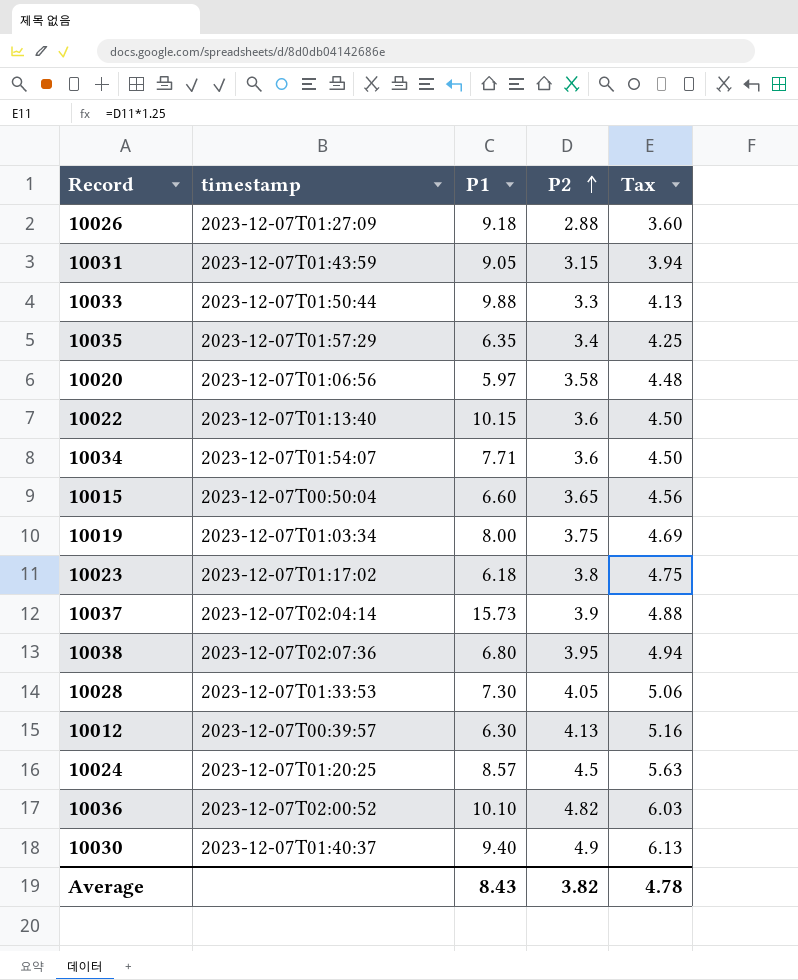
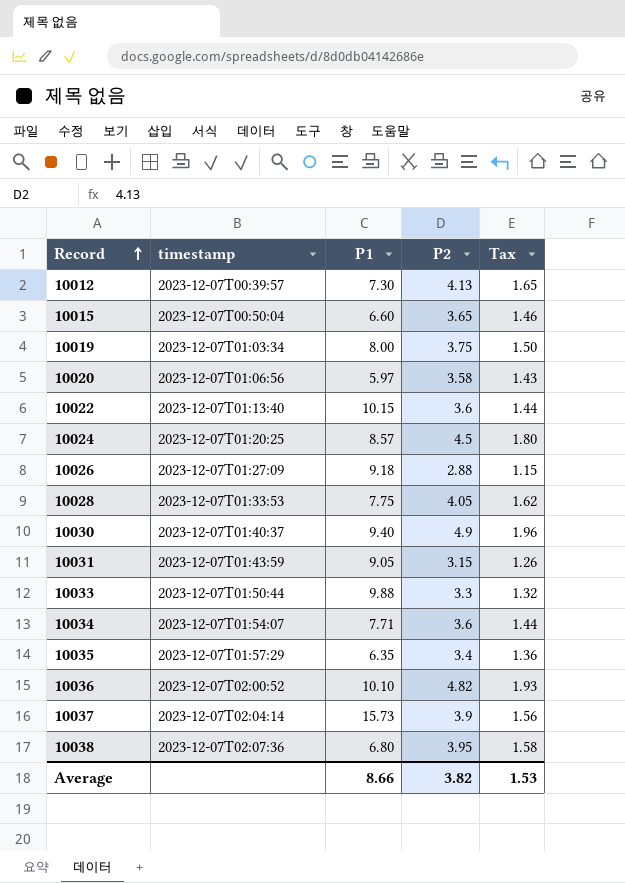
row order: P2 ascending -> Record ascending
column Tax | formula: [P2] * 1.25 -> [P2] * 0.4
row 10023: 2023-12-07T01:17:02 | 6.18 | 3.8 | 4.75 -> none
10012 | P1: 6.30 -> 7.30
10028 | P1: 7.30 -> 7.75
Average | P1: 8.43 -> 8.66
Average | Tax: 4.78 -> 1.53

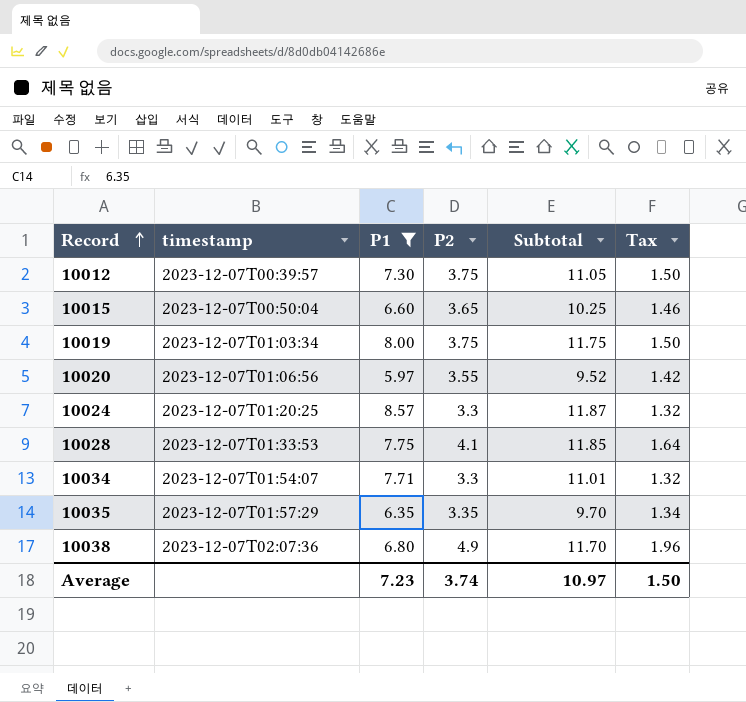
filter: none -> P1 <= 8.57
column Subtotal | formula: none -> [P1] + [P2]
10012 | P2: 4.13 -> 3.75
10012 | Tax: 1.65 -> 1.50
10020 | P2: 3.58 -> 3.55
10020 | Tax: 1.43 -> 1.42
10024 | P2: 4.5 -> 3.3
10024 | Tax: 1.80 -> 1.32
10028 | P2: 4.05 -> 4.1
10028 | Tax: 1.62 -> 1.64
10034 | P2: 3.6 -> 3.3
10034 | Tax: 1.44 -> 1.32
10035 | P2: 3.4 -> 3.35
10035 | Tax: 1.36 -> 1.34
10038 | P2: 3.95 -> 4.9
10038 | Tax: 1.58 -> 1.96
Average | P1: 8.66 -> 7.23
Average | P2: 3.82 -> 3.74
Average | Tax: 1.53 -> 1.50

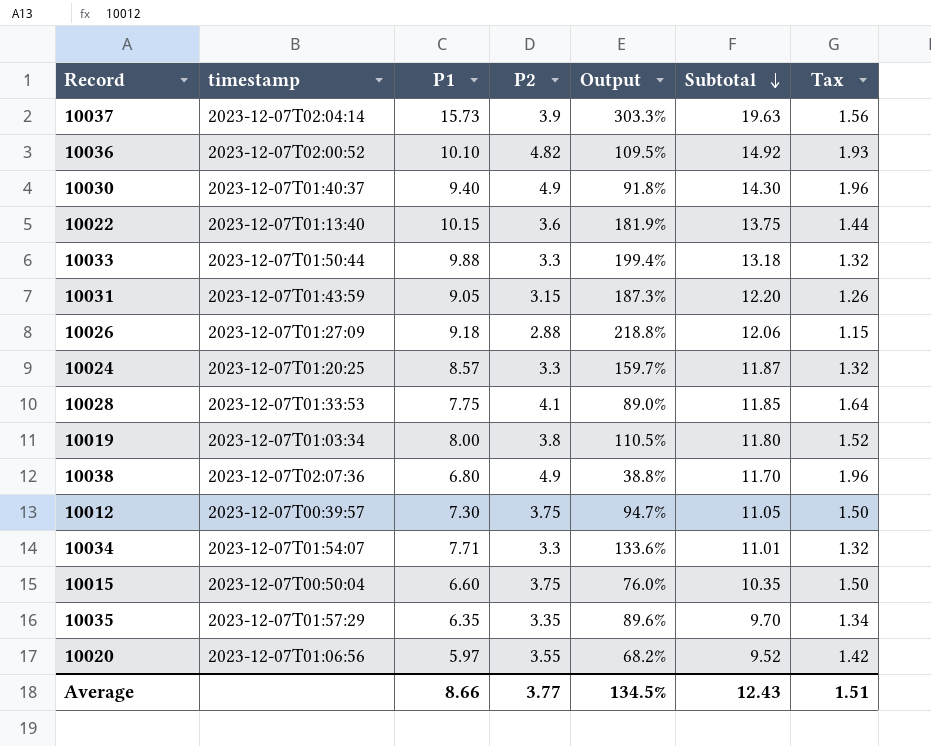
filter: P1 <= 8.57 -> none
row order: Record ascending -> Subtotal descending
column Output | formula: none -> ([P1] - [P2]) / [P2]
10019 | P2: 3.75 -> 3.8
10019 | Subtotal: 11.75 -> 11.80
10019 | Tax: 1.50 -> 1.52
10015 | P2: 3.65 -> 3.75
10015 | Subtotal: 10.25 -> 10.35
10015 | Tax: 1.46 -> 1.50
Average | P1: 7.23 -> 8.66
Average | P2: 3.74 -> 3.77
Average | Subtotal: 10.97 -> 12.43
Average | Tax: 1.50 -> 1.51

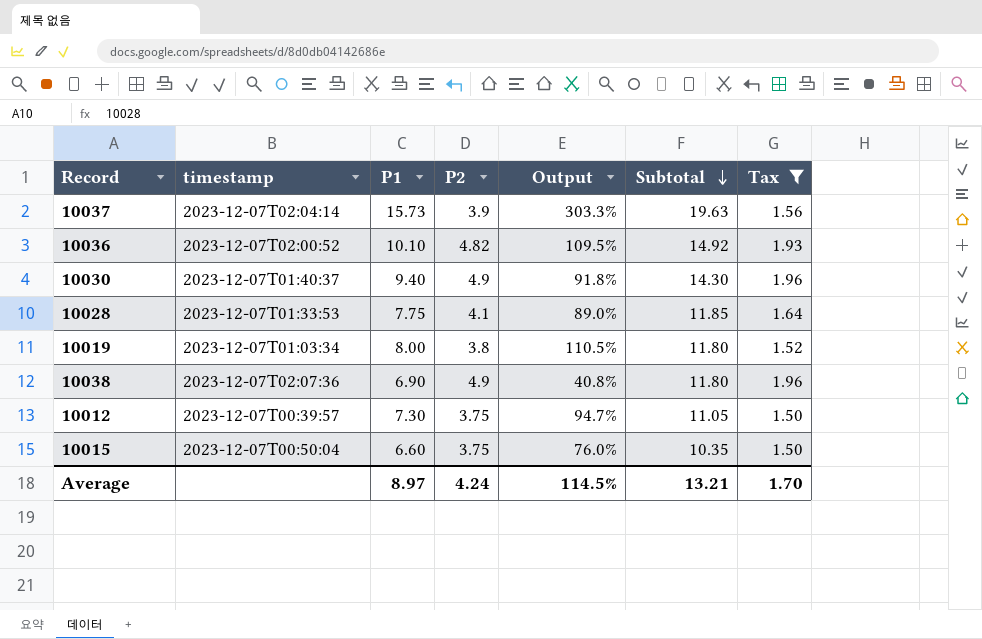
filter: none -> Tax >= 1.50
10038 | P1: 6.80 -> 6.90
10038 | Output: 38.8% -> 40.8%
10038 | Subtotal: 11.70 -> 11.80
Average | P1: 8.66 -> 8.97
Average | P2: 3.77 -> 4.24
Average | Output: 134.5% -> 114.5%
Average | Subtotal: 12.43 -> 13.21
Average | Tax: 1.51 -> 1.70

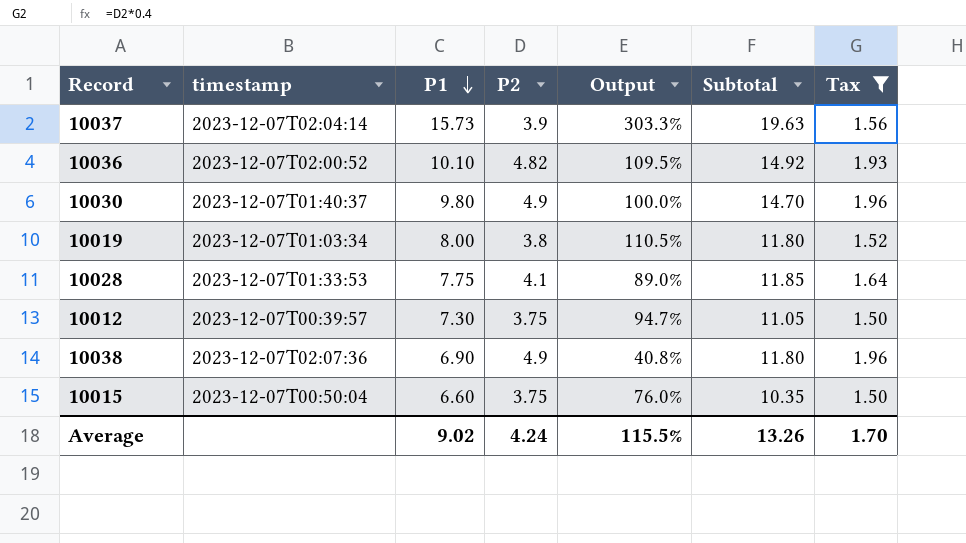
row order: Subtotal descending -> P1 descending
10030 | P1: 9.40 -> 9.80
10030 | Output: 91.8% -> 100.0%
10030 | Subtotal: 14.30 -> 14.70
Average | P1: 8.97 -> 9.02
Average | Output: 114.5% -> 115.5%
Average | Subtotal: 13.21 -> 13.26

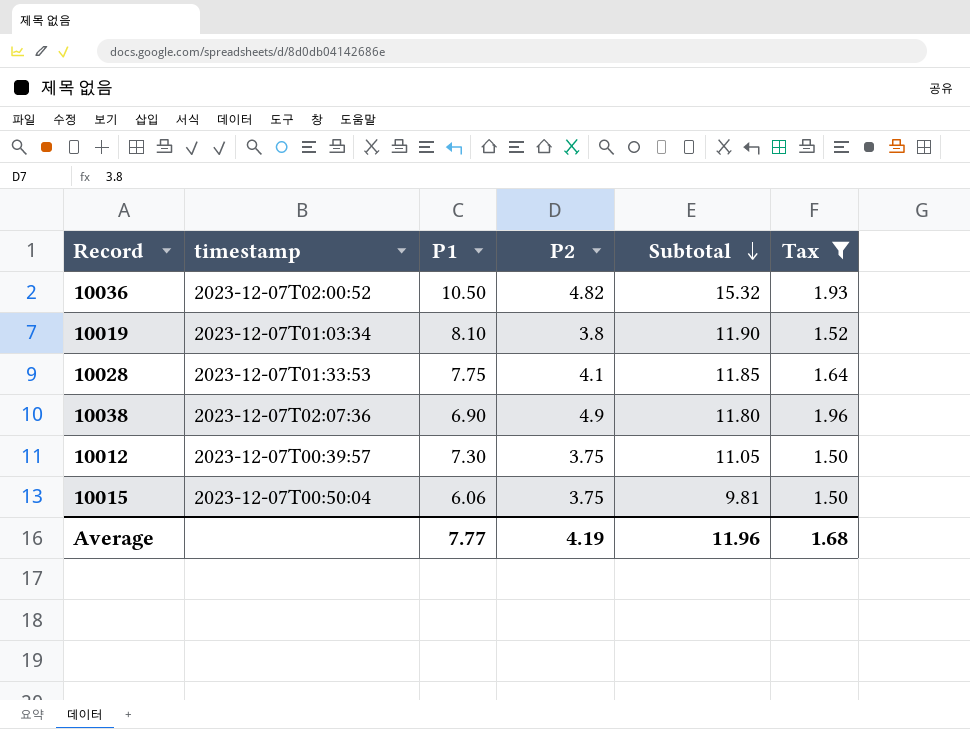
row order: P1 descending -> Subtotal descending
column Output | formula: ([P1] - [P2]) / [P2] -> none
row 10037: 2023-12-07T02:04:14 | 15.73 | 3.9 | 303.3% | 19.63 | 1.56 -> none
row 10030: 2023-12-07T01:40:37 | 9.80 | 4.9 | 100.0% | 14.70 | 1.96 -> none
10036 | P1: 10.10 -> 10.50
10036 | Subtotal: 14.92 -> 15.32
10019 | P1: 8.00 -> 8.10
10019 | Subtotal: 11.80 -> 11.90
10015 | P1: 6.60 -> 6.06
10015 | Subtotal: 10.35 -> 9.81
Average | P1: 9.02 -> 7.77
Average | P2: 4.24 -> 4.19
Average | Subtotal: 13.26 -> 11.96
Average | Tax: 1.70 -> 1.68

